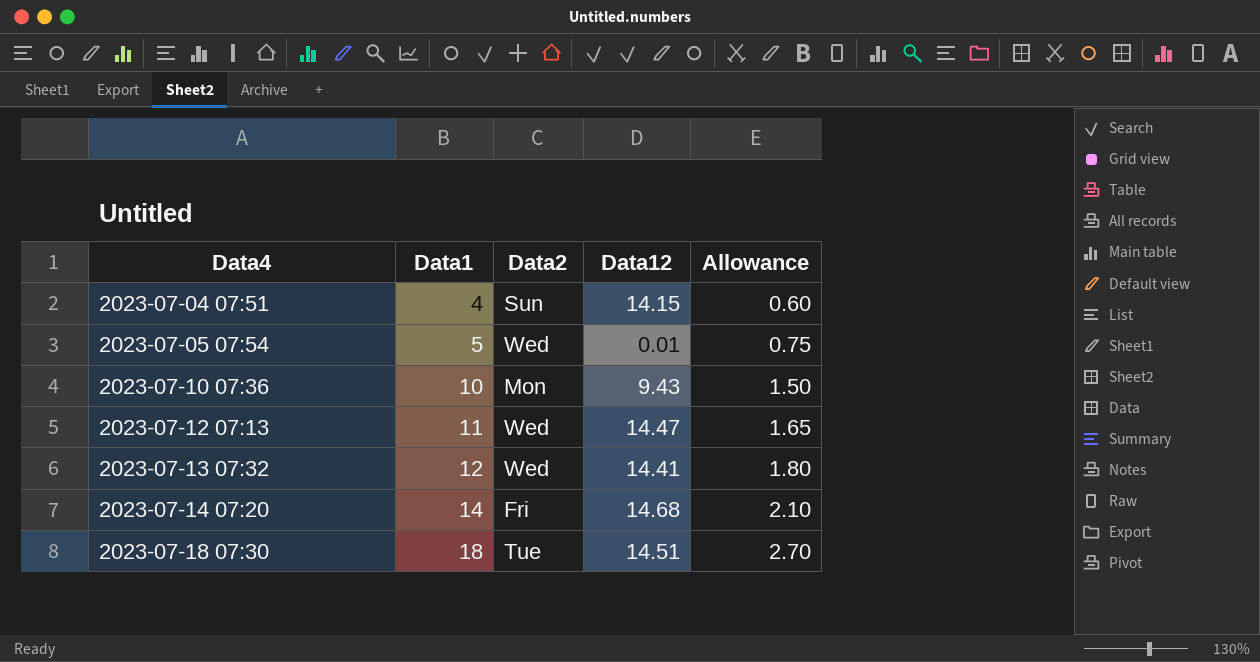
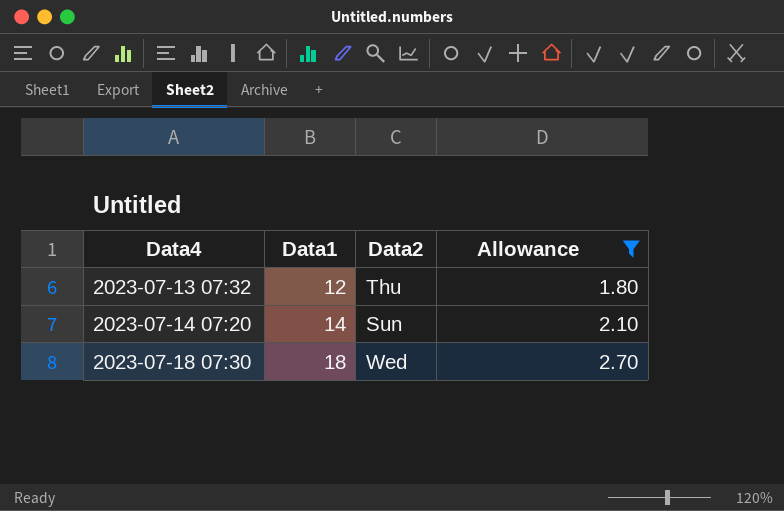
filter: none -> Allowance >= 1.80
column Data12 | position: 4 -> none
2023-07-13 07:32 | Data2: Wed -> Thu
2023-07-14 07:20 | Data2: Fri -> Sun
2023-07-18 07:30 | Data2: Tue -> Wed

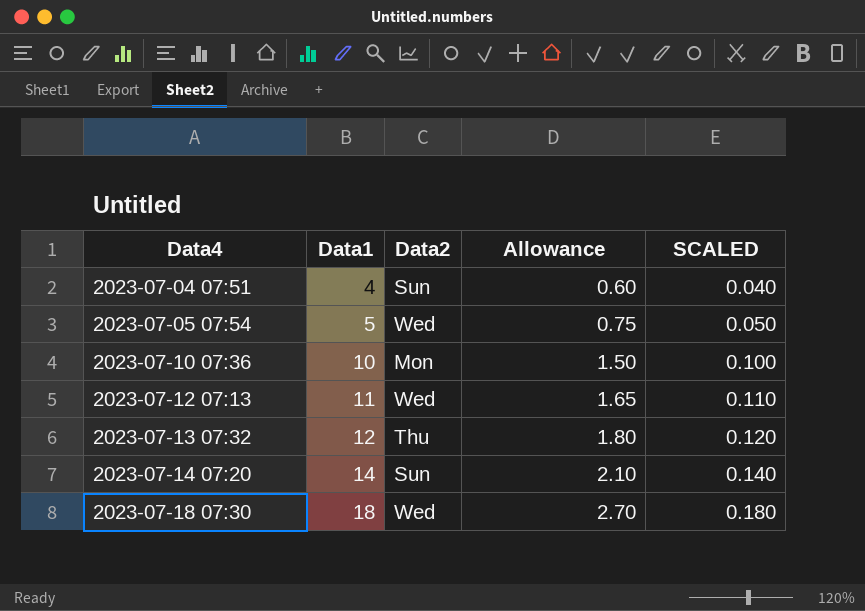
filter: Allowance >= 1.80 -> none
column SCALED | formula: none -> [Data1] * 0.01

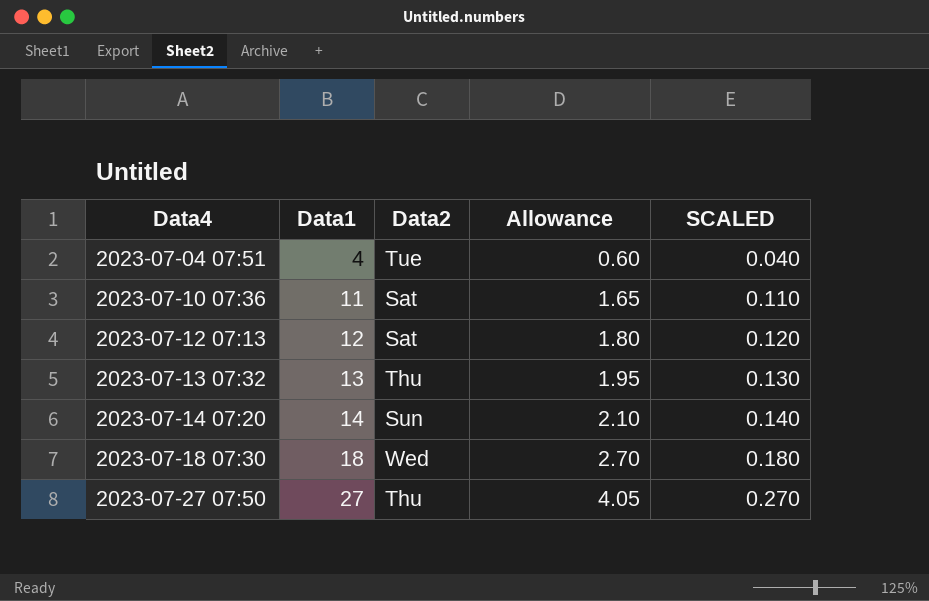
row 2023-07-05 07:54: 5 | Wed | 0.75 | 0.050 -> none
2023-07-04 07:51 | Data2: Sun -> Tue
2023-07-10 07:36 | Data1: 10 -> 11
2023-07-10 07:36 | Data2: Mon -> Sat
2023-07-10 07:36 | Allowance: 1.50 -> 1.65
2023-07-10 07:36 | SCALED: 0.100 -> 0.110
2023-07-12 07:13 | Data1: 11 -> 12
2023-07-12 07:13 | Data2: Wed -> Sat
2023-07-12 07:13 | Allowance: 1.65 -> 1.80
2023-07-12 07:13 | SCALED: 0.110 -> 0.120
2023-07-13 07:32 | Data1: 12 -> 13
2023-07-13 07:32 | Allowance: 1.80 -> 1.95
2023-07-13 07:32 | SCALED: 0.120 -> 0.130
row 2023-07-27 07:50: none -> 27 | Thu | 4.05 | 0.270

